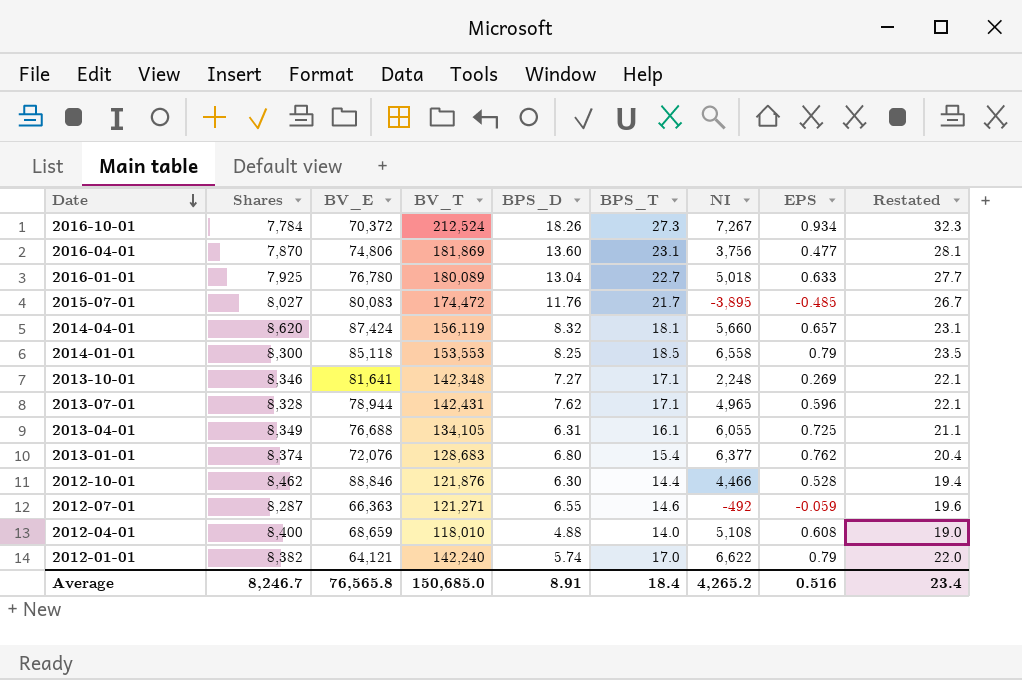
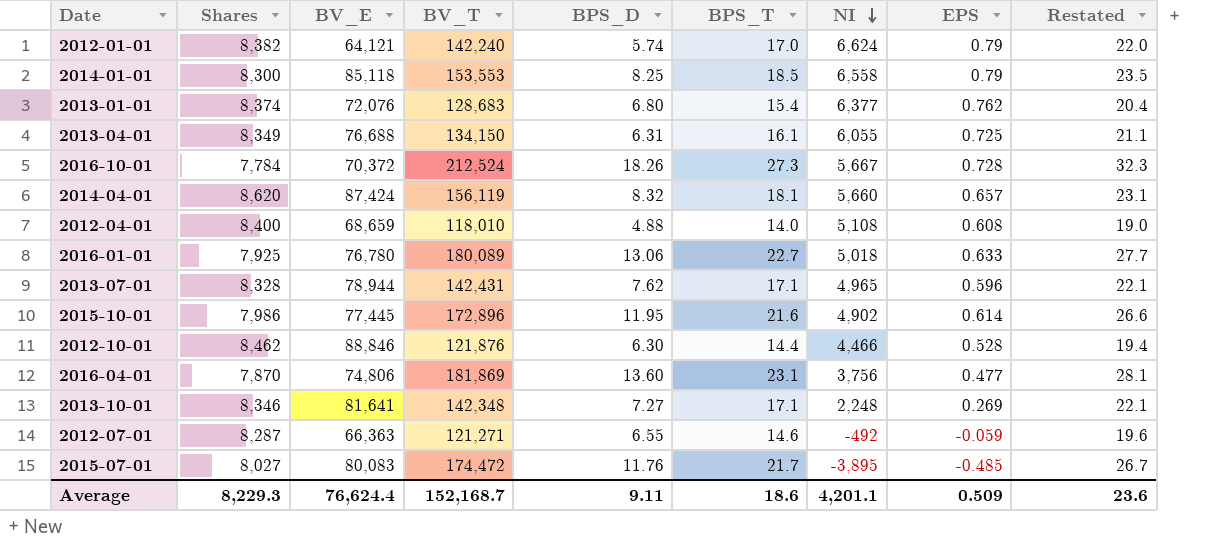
row order: Date descending -> NI descending
2012-01-01 | NI: 6,622 -> 6,624
2013-04-01 | BV_T: 134,105 -> 134,150
2016-10-01 | NI: 7,267 -> 5,667
2016-10-01 | EPS: 0.934 -> 0.728
2016-01-01 | BPS_D: 13.04 -> 13.06
row 2015-10-01: none -> 7,986 | 77,445 | 172,896 | 11.95 | 21.6 | 4,902 | 0.614 | 26.6
Average | Shares: 8,246.7 -> 8,229.3
Average | BV_E: 76,565.8 -> 76,624.4
Average | BV_T: 150,685.0 -> 152,168.7
Average | BPS_D: 8.91 -> 9.11
Average | BPS_T: 18.4 -> 18.6
Average | NI: 4,265.2 -> 4,201.1
Average | EPS: 0.516 -> 0.509
Average | Restated: 23.4 -> 23.6

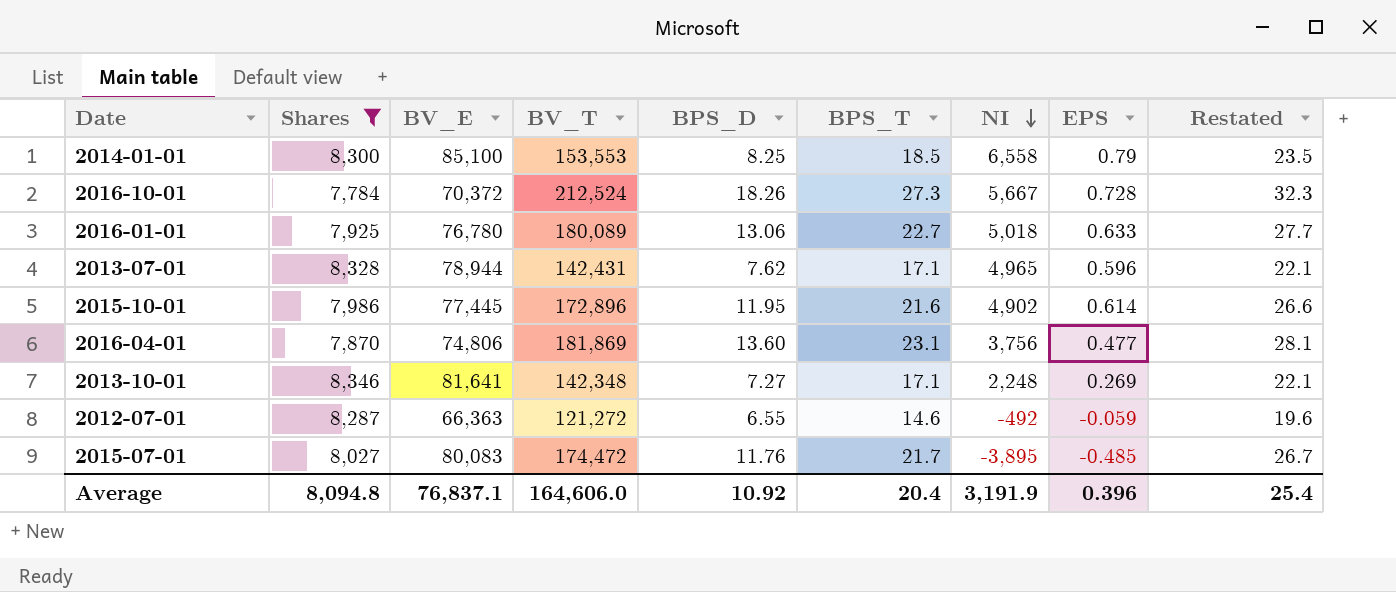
filter: none -> Shares <= 8,346
2014-01-01 | BV_E: 85,118 -> 85,100
2012-07-01 | BV_T: 121,271 -> 121,272
Average | Shares: 8,229.3 -> 8,094.8
Average | BV_E: 76,624.4 -> 76,837.1
Average | BV_T: 152,168.7 -> 164,606.0
Average | BPS_D: 9.11 -> 10.92
Average | BPS_T: 18.6 -> 20.4
Average | NI: 4,201.1 -> 3,191.9
Average | EPS: 0.509 -> 0.396
Average | Restated: 23.6 -> 25.4

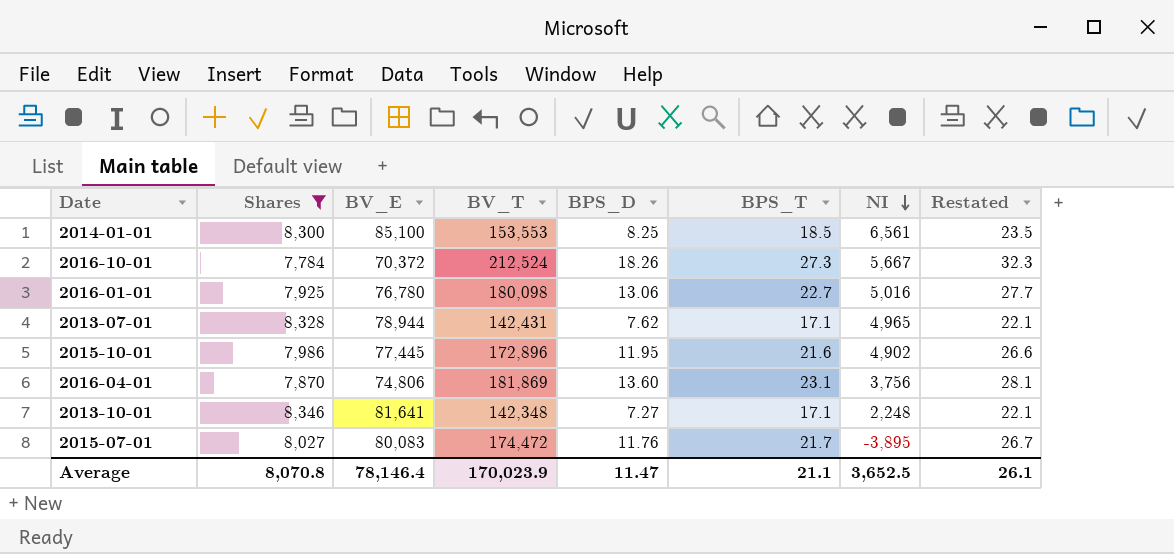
column EPS | formula: [NI] / [Shares] -> none
row 2012-07-01: 8,287 | 66,363 | 121,272 | 6.55 | 14.6 | -492 | -0.059 | 19.6 -> none
2014-01-01 | NI: 6,558 -> 6,561
2016-01-01 | BV_T: 180,089 -> 180,098
2016-01-01 | NI: 5,018 -> 5,016
Average | Shares: 8,094.8 -> 8,070.8
Average | BV_E: 76,837.1 -> 78,146.4
Average | BV_T: 164,606.0 -> 170,023.9
Average | BPS_D: 10.92 -> 11.47
Average | BPS_T: 20.4 -> 21.1
Average | NI: 3,191.9 -> 3,652.5
Average | Restated: 25.4 -> 26.1

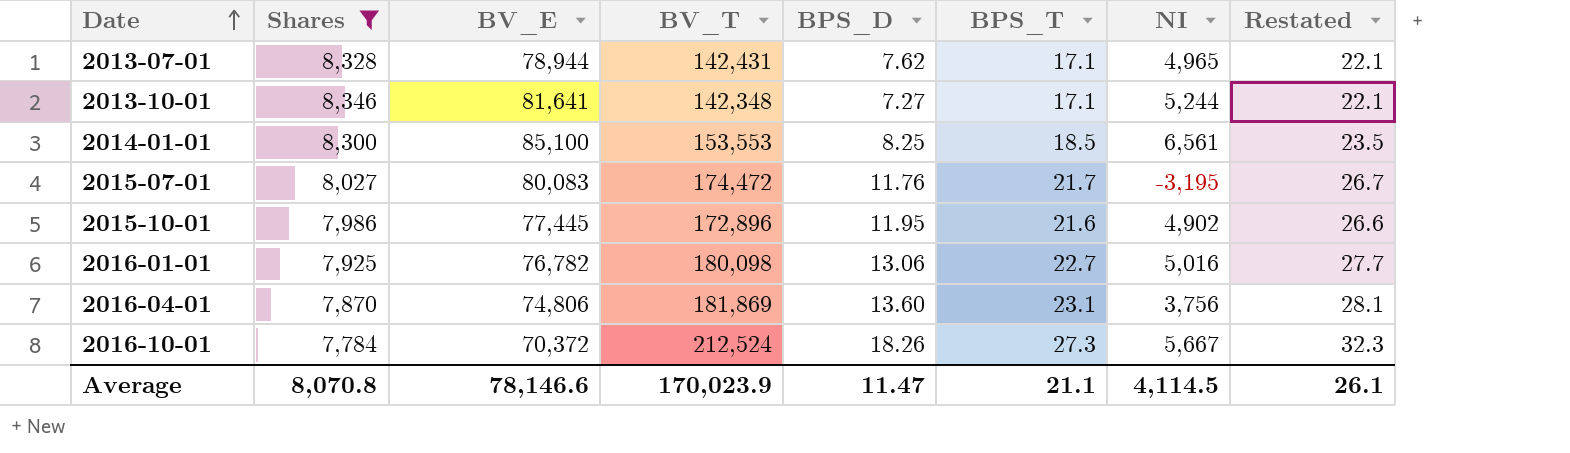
row order: NI descending -> Date ascending
2013-10-01 | NI: 2,248 -> 5,244
2015-07-01 | NI: -3,895 -> -3,195
2016-01-01 | BV_E: 76,780 -> 76,782
Average | BV_E: 78,146.4 -> 78,146.6
Average | NI: 3,652.5 -> 4,114.5

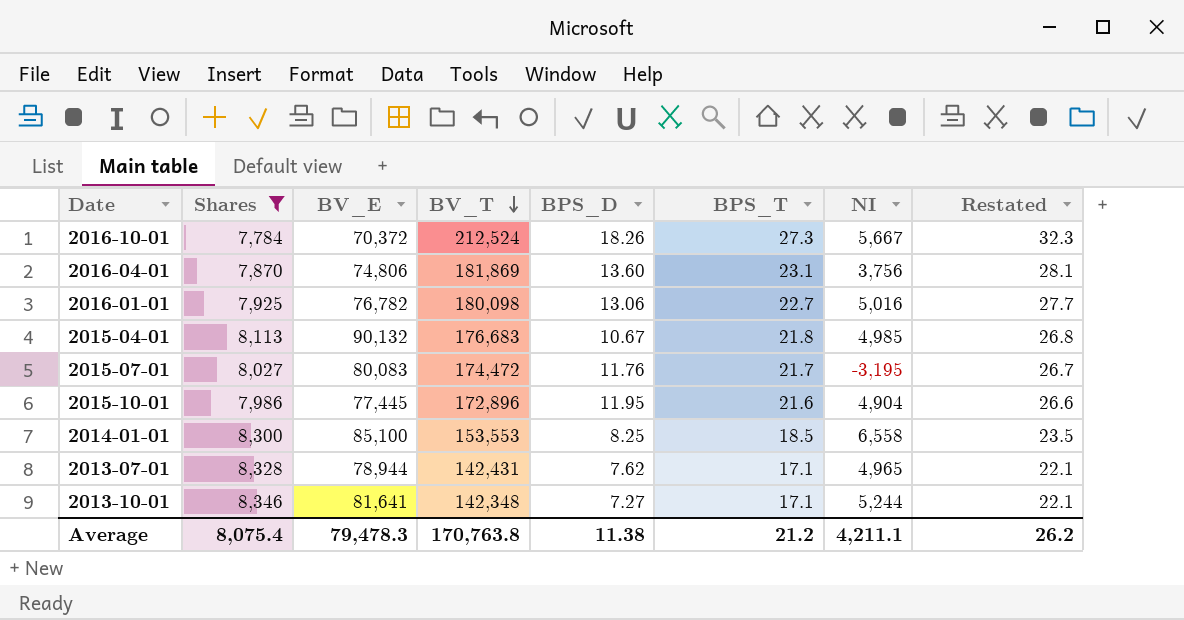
row order: Date ascending -> BV_T descending
row 2015-04-01: none -> 8,113 | 90,132 | 176,683 | 10.67 | 21.8 | 4,985 | 26.8
2015-10-01 | NI: 4,902 -> 4,904
2014-01-01 | NI: 6,561 -> 6,558
Average | Shares: 8,070.8 -> 8,075.4
Average | BV_E: 78,146.6 -> 79,478.3
Average | BV_T: 170,023.9 -> 170,763.8
Average | BPS_D: 11.47 -> 11.38
Average | BPS_T: 21.1 -> 21.2
Average | NI: 4,114.5 -> 4,211.1
Average | Restated: 26.1 -> 26.2

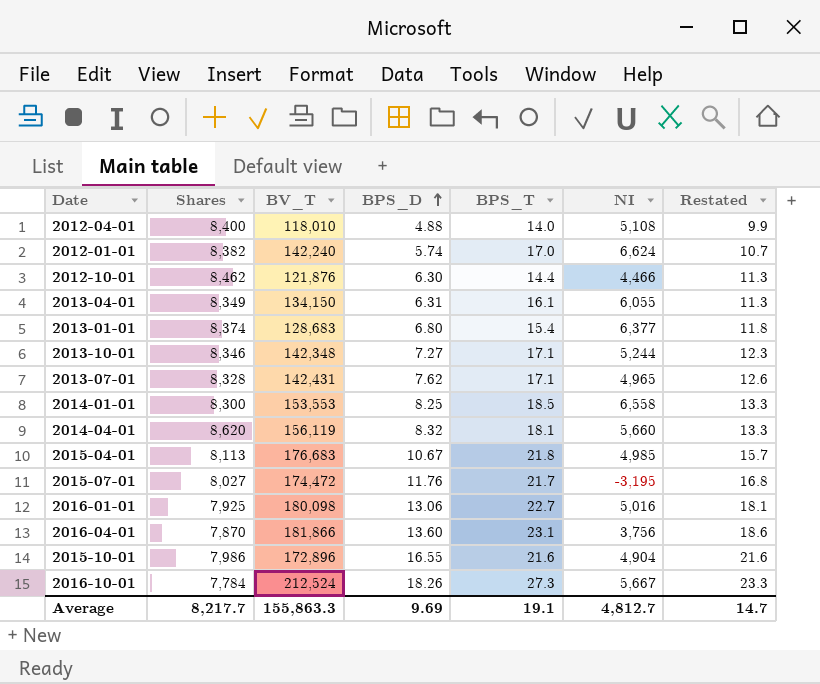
filter: Shares <= 8,346 -> none
row order: BV_T descending -> BPS_D ascending
column BV_E | position: 3 -> none
column Restated | formula: [BPS_T] + 5 -> [BPS_D] + 5
2016-04-01 | BV_T: 181,869 -> 181,866
2015-10-01 | BPS_D: 11.95 -> 16.55
Average | Shares: 8,075.4 -> 8,217.7
Average | BV_T: 170,763.8 -> 155,863.3
Average | BPS_D: 11.38 -> 9.69
Average | BPS_T: 21.2 -> 19.1
Average | NI: 4,211.1 -> 4,812.7
Average | Restated: 26.2 -> 14.7

